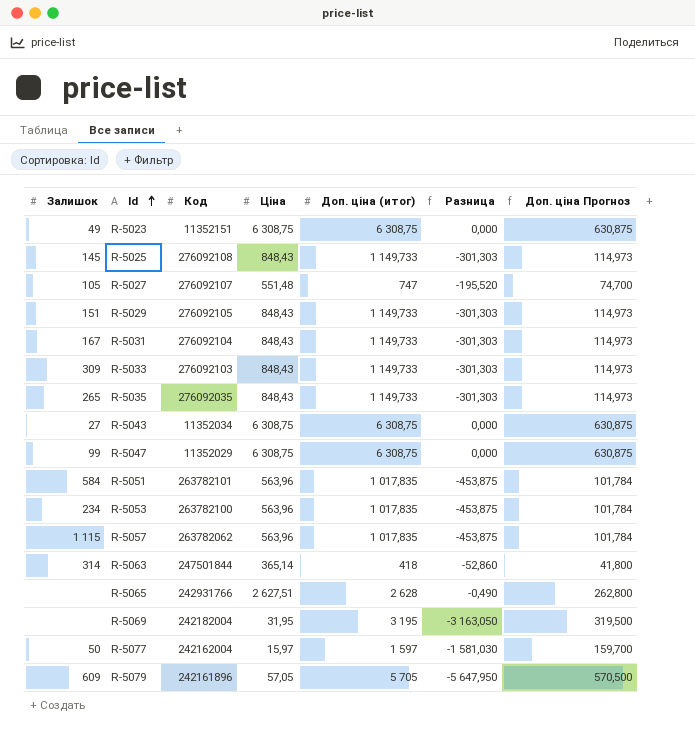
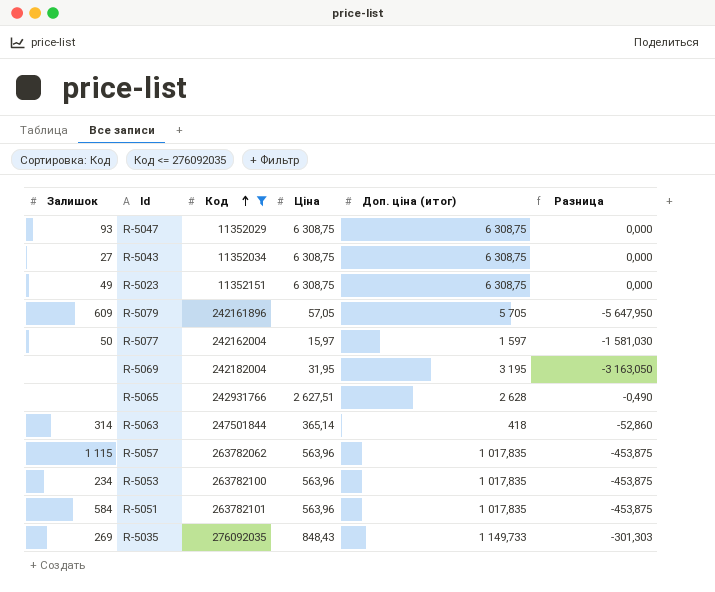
filter: none -> Код <= 276092035
row order: Id ascending -> Код ascending
column Доп. ціна Прогноз | formula: [Доп. ціна (итог)] * 0,1 -> none
R-5047 | Залишок: 99 -> 93
R-5035 | Залишок: 265 -> 269

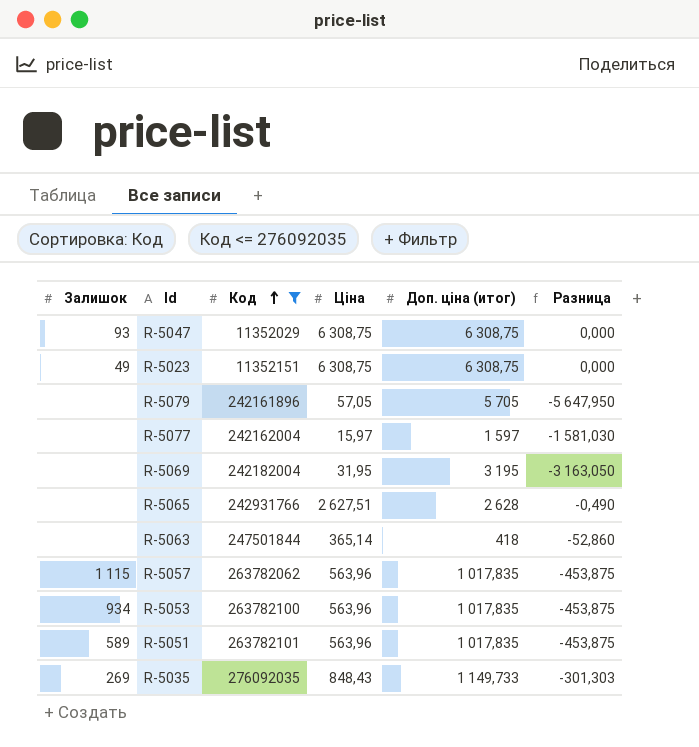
row R-5043: 27 | 11352034 | 6 308,75 | 6 308,75 | 0,000 -> none
R-5079 | Залишок: 609 -> none
R-5077 | Залишок: 50 -> none
R-5063 | Залишок: 314 -> none
R-5053 | Залишок: 234 -> 934
R-5051 | Залишок: 584 -> 589

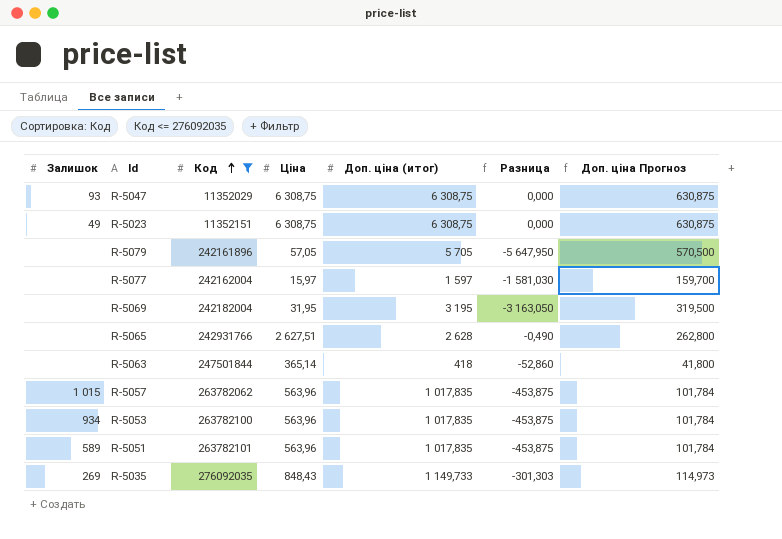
column Доп. ціна Прогноз | formula: none -> [Доп. ціна (итог)] * 0,1
R-5057 | Залишок: 1 115 -> 1 015

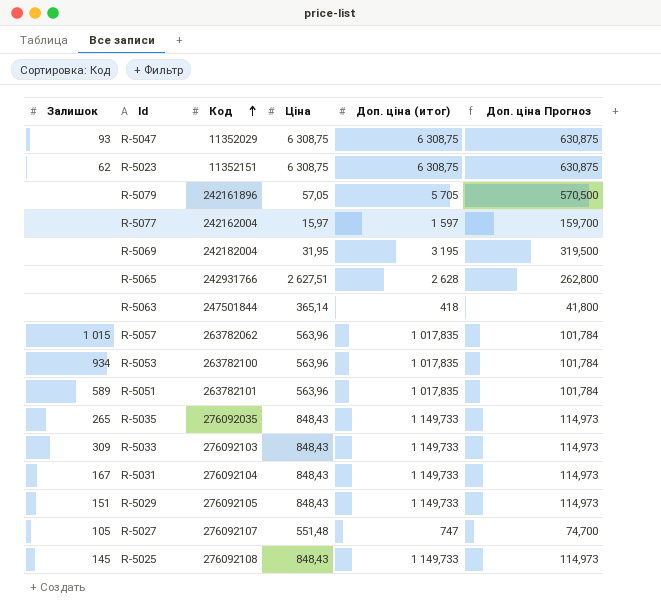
filter: Код <= 276092035 -> none
column Разница | formula: [Ціна] - [Доп. ціна (итог)] -> none
R-5023 | Залишок: 49 -> 62
R-5035 | Залишок: 269 -> 265

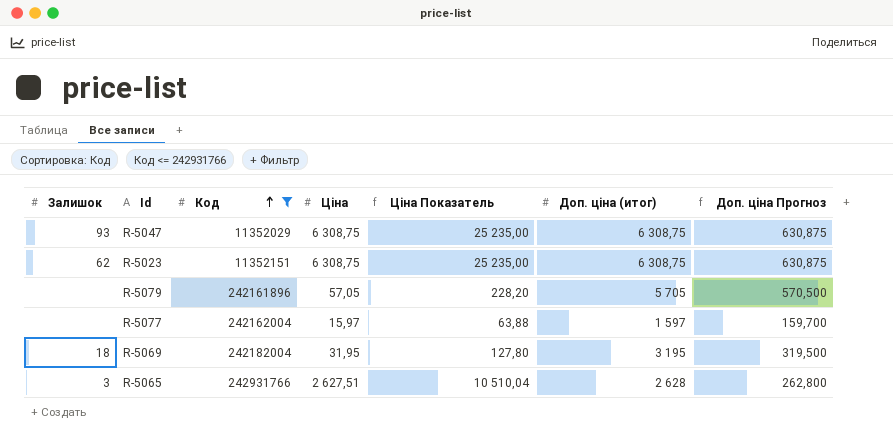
filter: none -> Код <= 242931766
column Ціна Показатель | formula: none -> [Ціна] * 4
R-5069 | Залишок: none -> 18
R-5065 | Залишок: none -> 3

